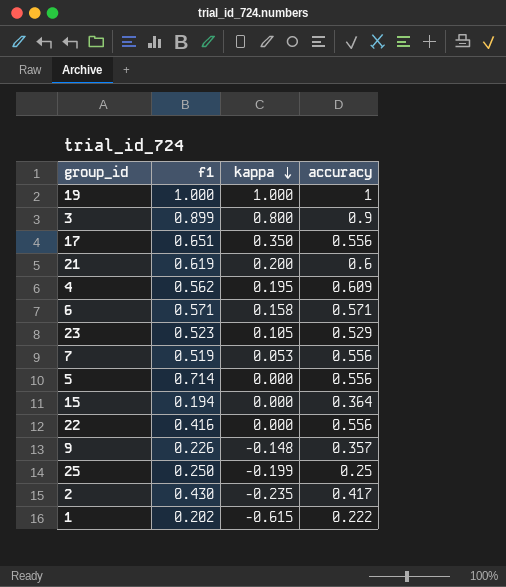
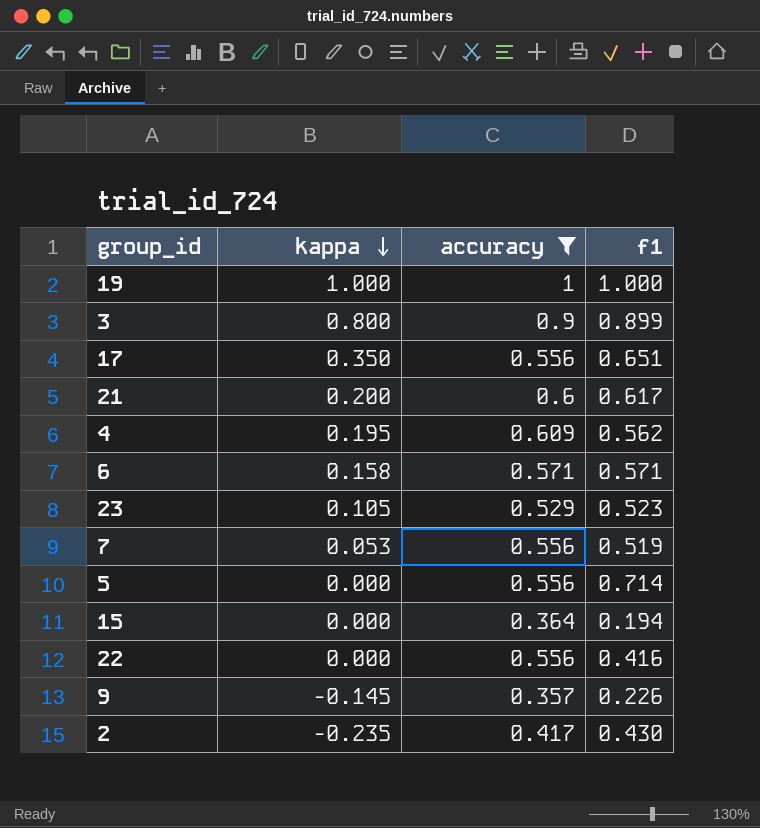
filter: none -> accuracy >= 0.357
column f1 | position: 2 -> 4
21 | f1: 0.619 -> 0.617
9 | kappa: -0.148 -> -0.145

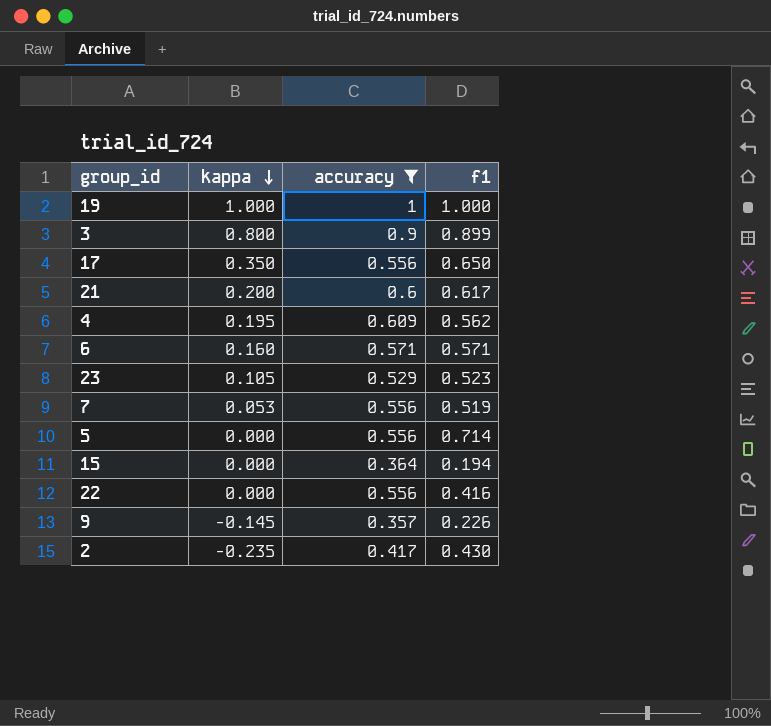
17 | f1: 0.651 -> 0.650
6 | kappa: 0.158 -> 0.160

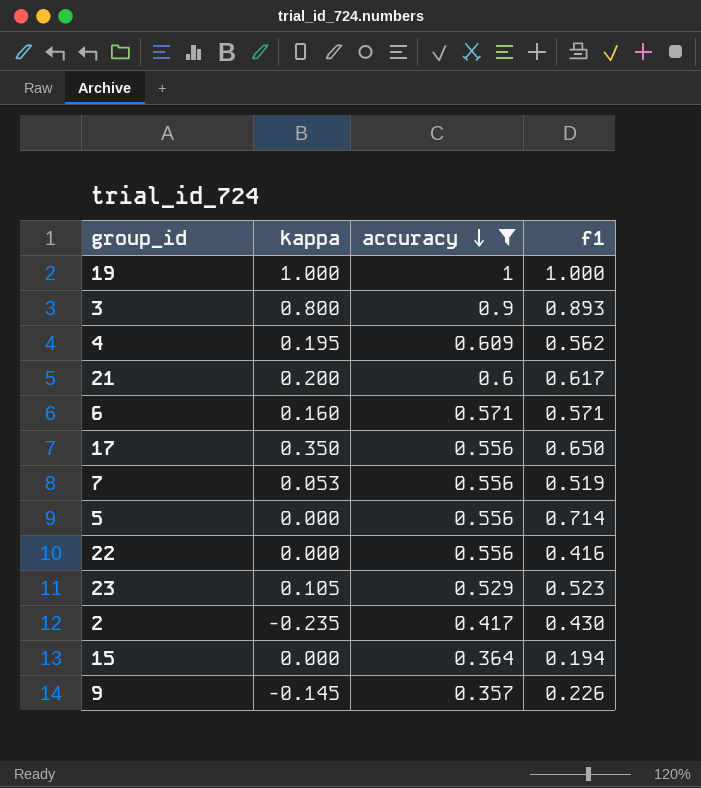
row order: kappa descending -> accuracy descending
3 | f1: 0.899 -> 0.893

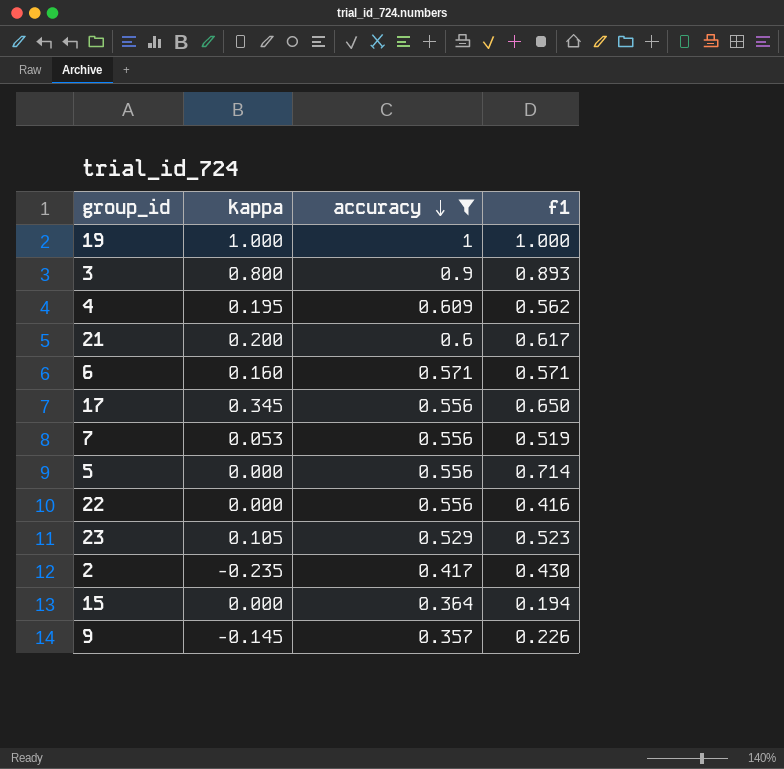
17 | kappa: 0.350 -> 0.345

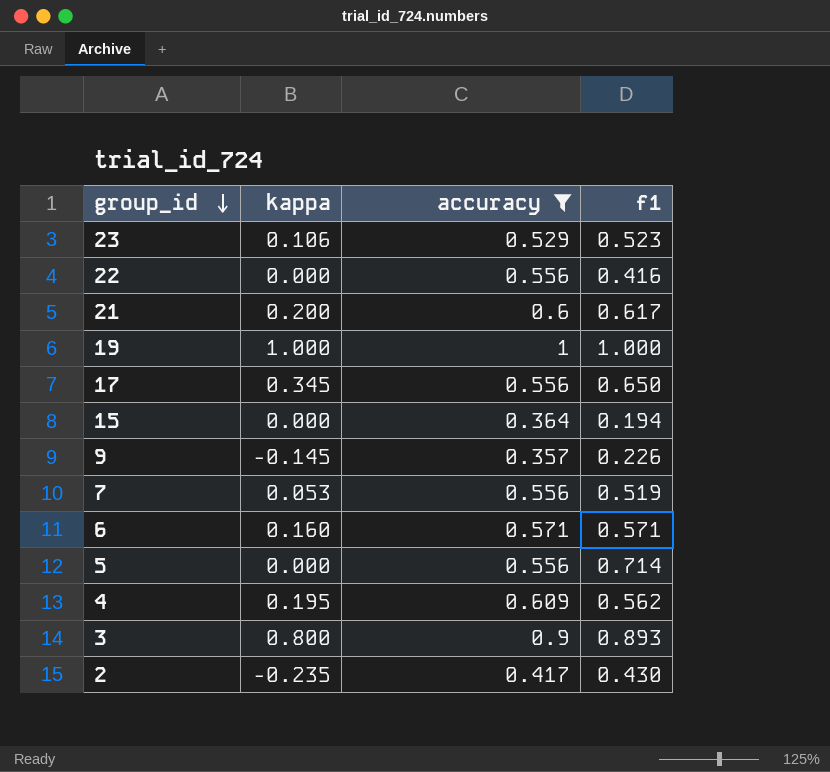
row order: accuracy descending -> group_id descending
23 | kappa: 0.105 -> 0.106

